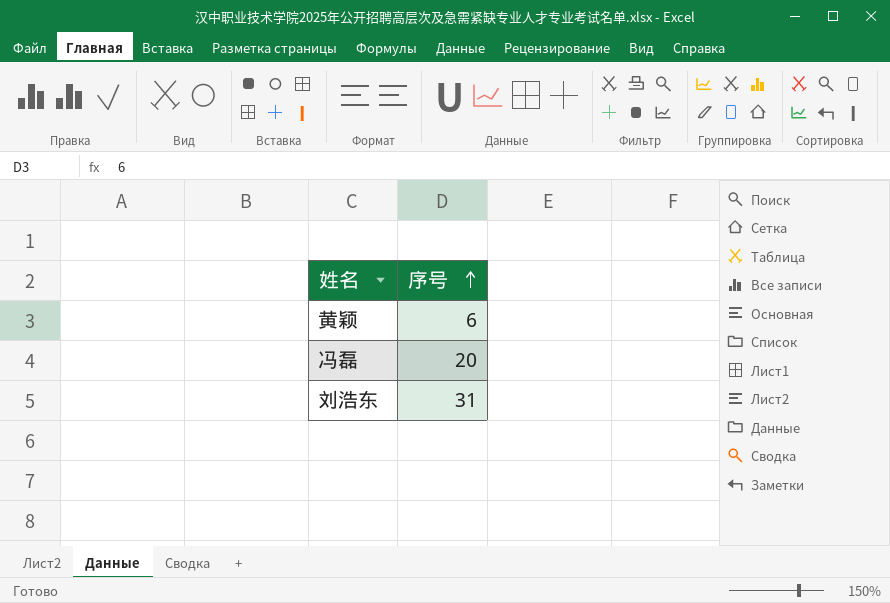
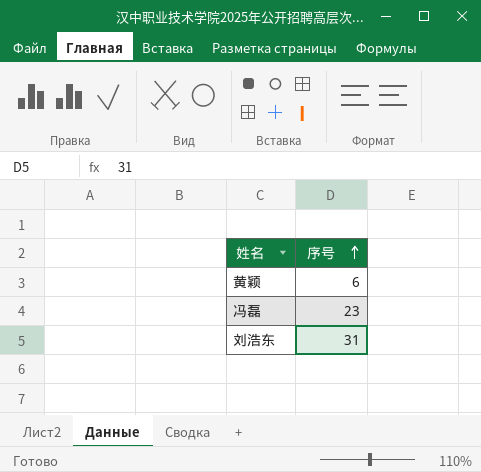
冯磊 | 序号: 20 -> 23

